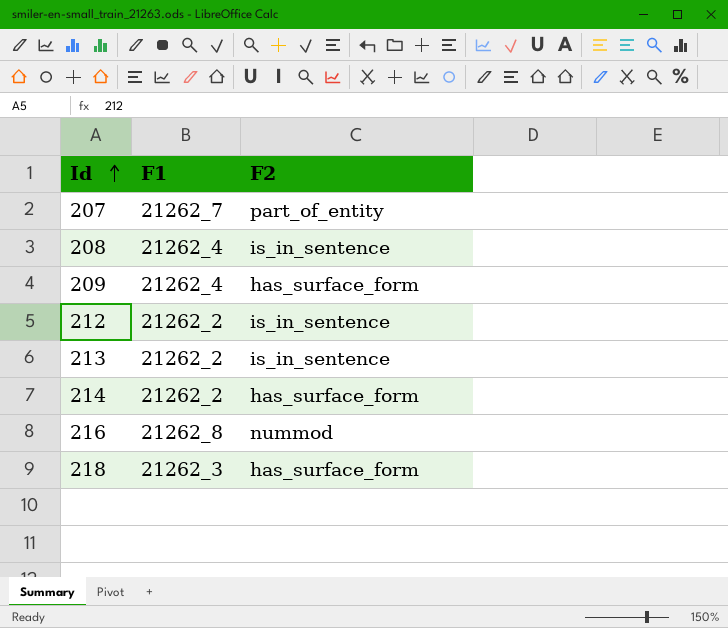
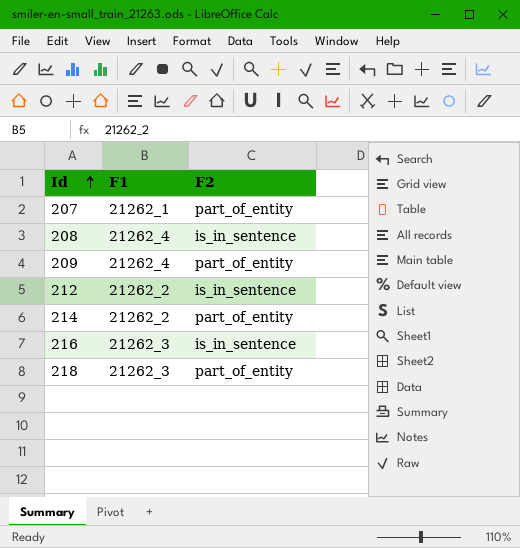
row 213: 21262_2 | is_in_sentence -> none
207 | F1: 21262_7 -> 21262_1
209 | F2: has_surface_form -> part_of_entity
214 | F2: has_surface_form -> part_of_entity
216 | F1: 21262_8 -> 21262_3
216 | F2: nummod -> is_in_sentence
218 | F2: has_surface_form -> part_of_entity

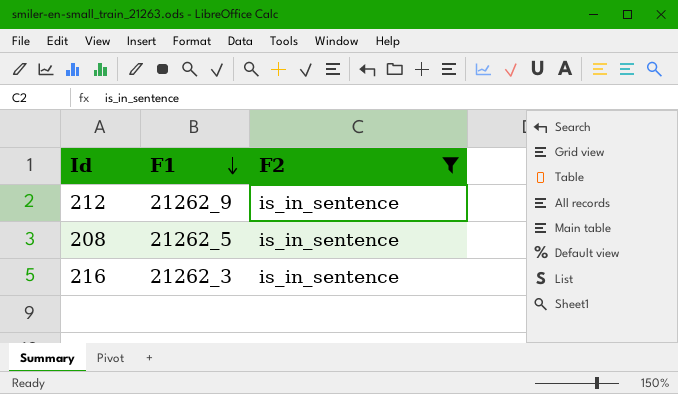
filter: none -> F2 = is_in_sentence
row order: Id ascending -> F1 descending
212 | F1: 21262_2 -> 21262_9
208 | F1: 21262_4 -> 21262_5

